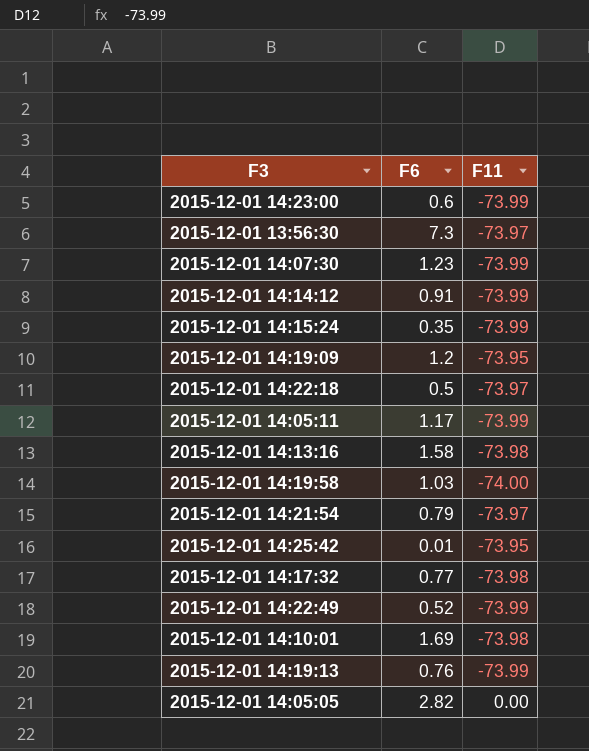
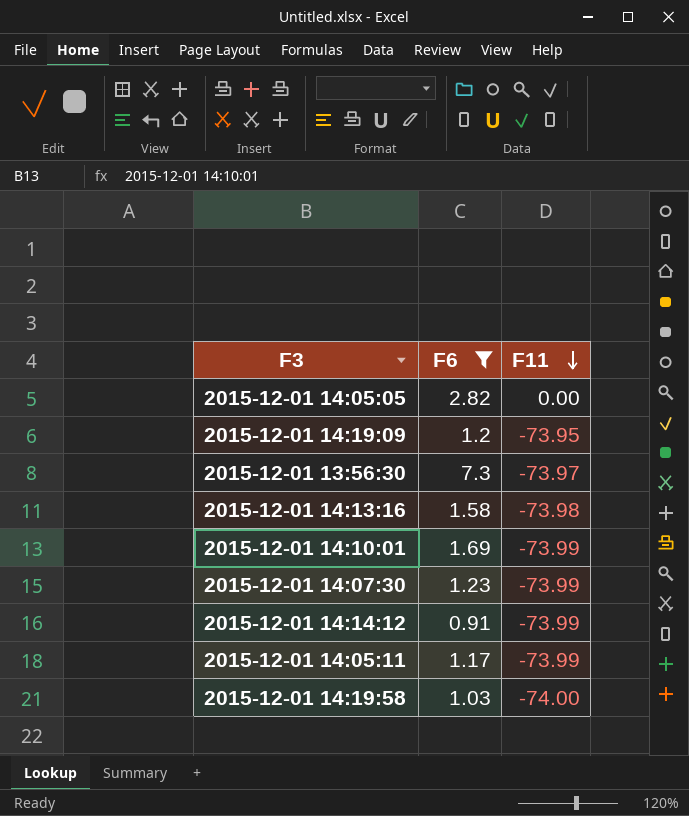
filter: none -> F6 >= 0.91
row order: none -> F11 descending
2015-12-01 14:10:01 | F11: -73.98 -> -73.99

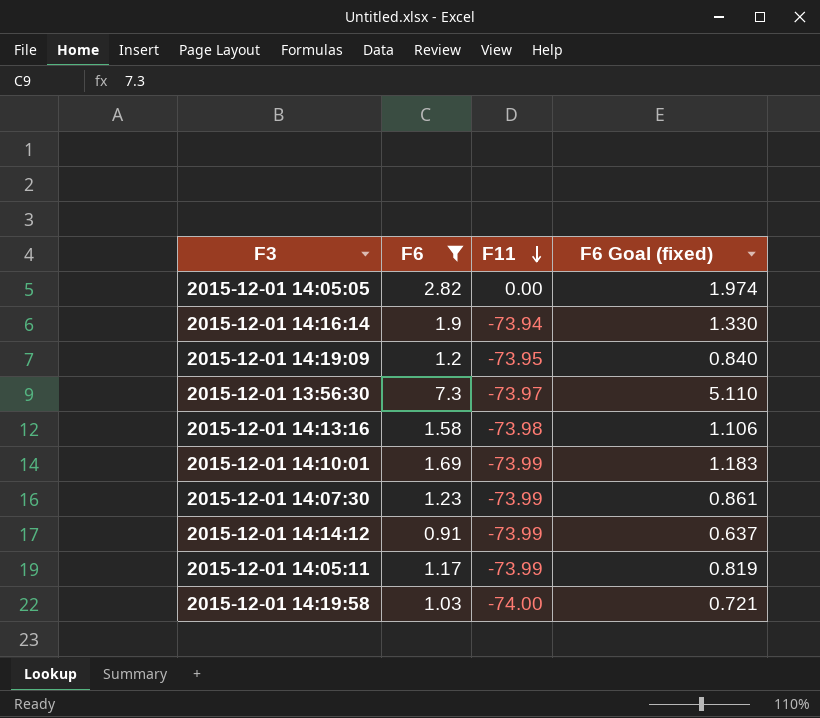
column F6 Goal (fixed) | formula: none -> [F6] * 0.7
row 2015-12-01 14:16:14: none -> 1.9 | -73.94 | 1.330

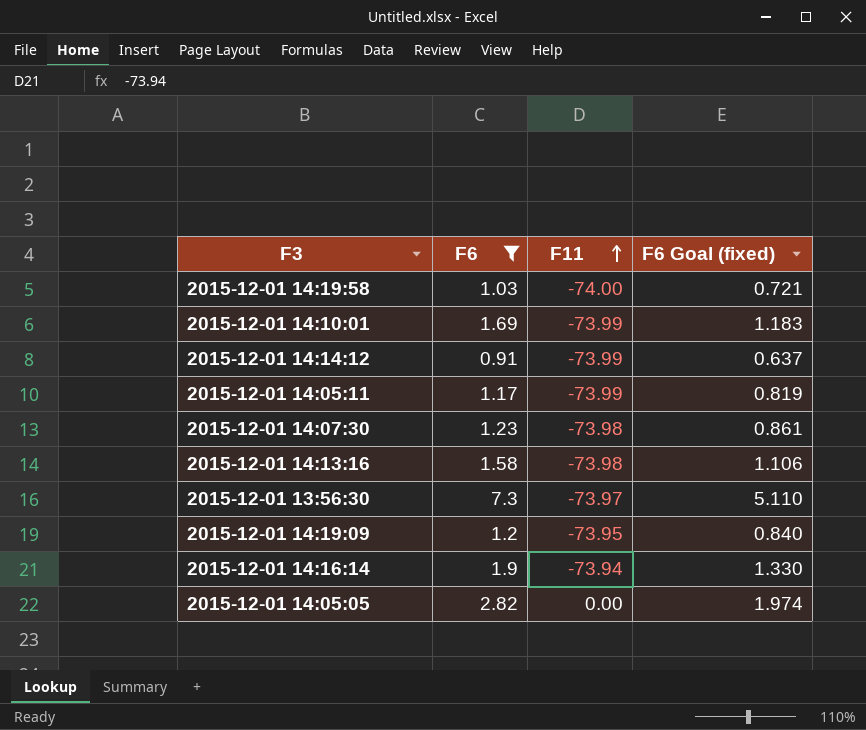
row order: F11 descending -> F11 ascending
2015-12-01 14:07:30 | F11: -73.99 -> -73.98

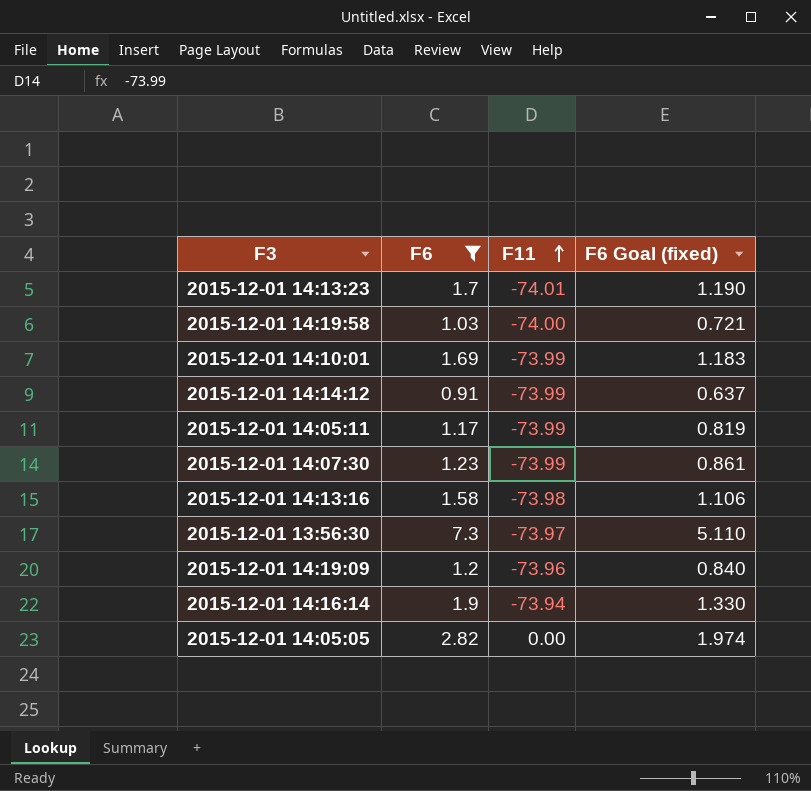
row 2015-12-01 14:13:23: none -> 1.7 | -74.01 | 1.190
2015-12-01 14:07:30 | F11: -73.98 -> -73.99
2015-12-01 14:19:09 | F11: -73.95 -> -73.96

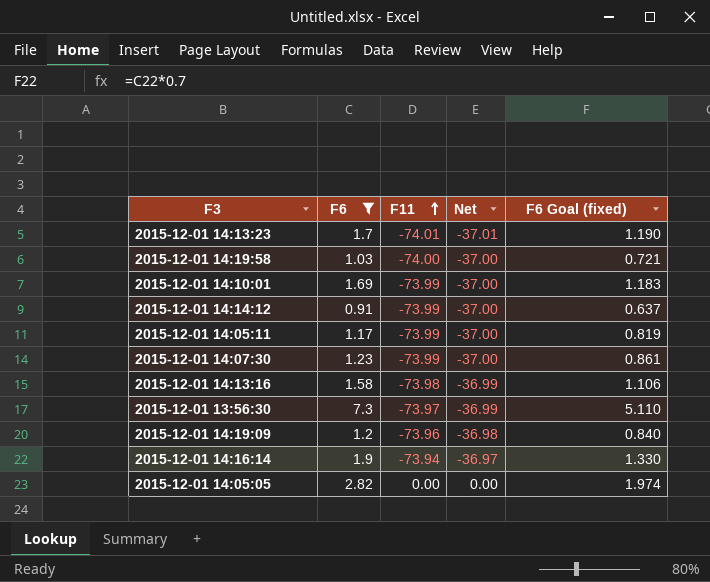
column Net | formula: none -> [F11] * 0.5

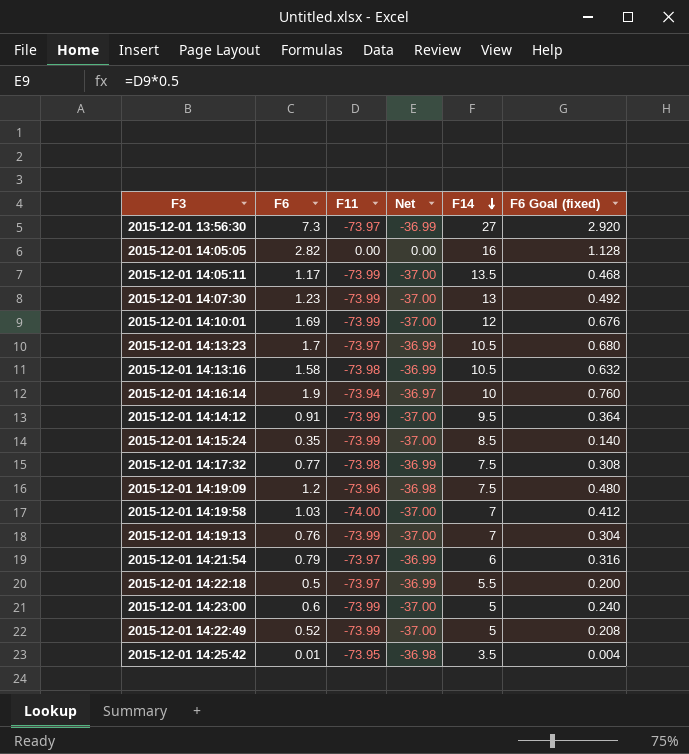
filter: F6 >= 0.91 -> none
row order: F11 ascending -> F14 descending
column F14 | position: none -> 5
column F6 Goal (fixed) | formula: [F6] * 0.7 -> [F6] * 0.4
2015-12-01 14:13:23 | F11: -74.01 -> -73.97
2015-12-01 14:13:23 | Net: -37.01 -> -36.99

